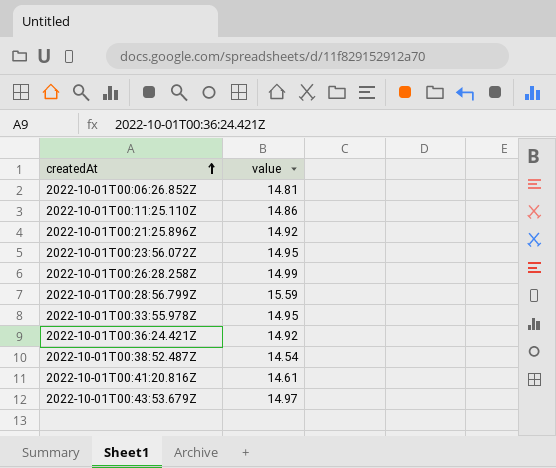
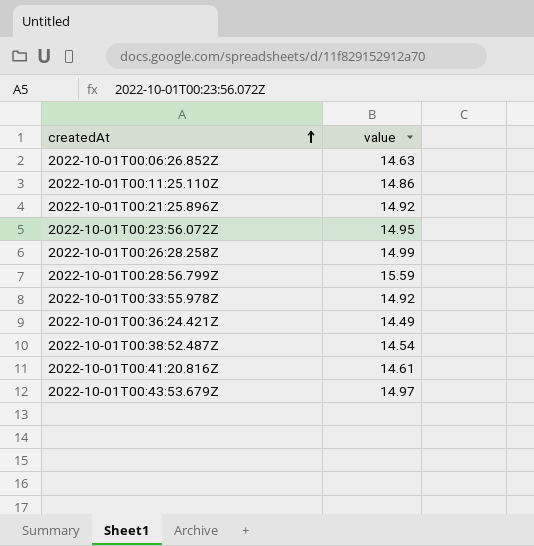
2022-10-01T00:06:26.852Z | value: 14.81 -> 14.63
2022-10-01T00:33:55.978Z | value: 14.95 -> 14.92
2022-10-01T00:36:24.421Z | value: 14.92 -> 14.49

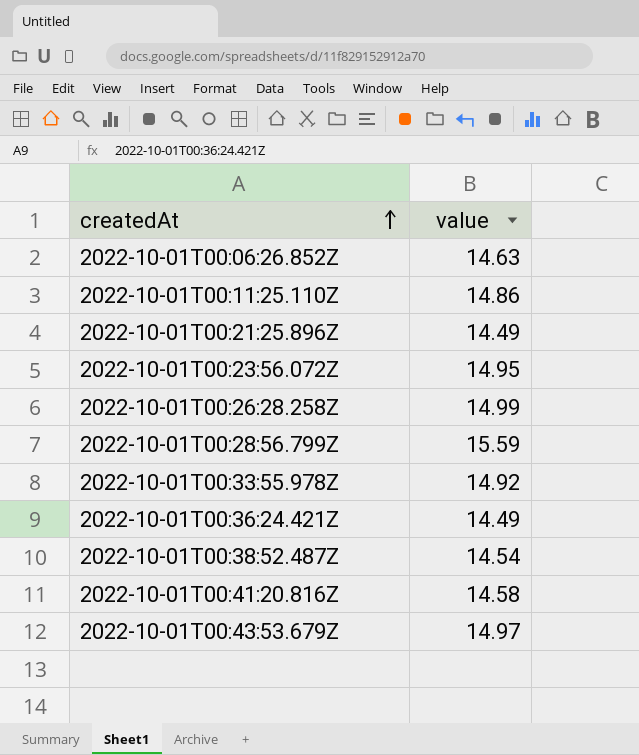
2022-10-01T00:21:25.896Z | value: 14.92 -> 14.49
2022-10-01T00:41:20.816Z | value: 14.61 -> 14.58

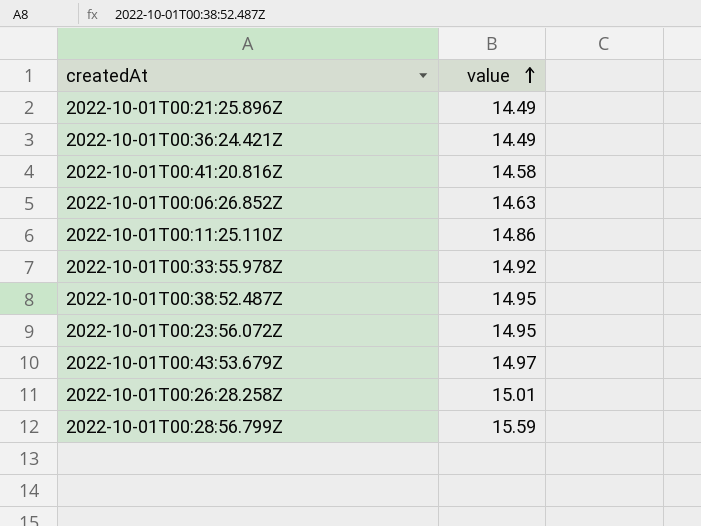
row order: createdAt ascending -> value ascending
2022-10-01T00:38:52.487Z | value: 14.54 -> 14.95
2022-10-01T00:26:28.258Z | value: 14.99 -> 15.01

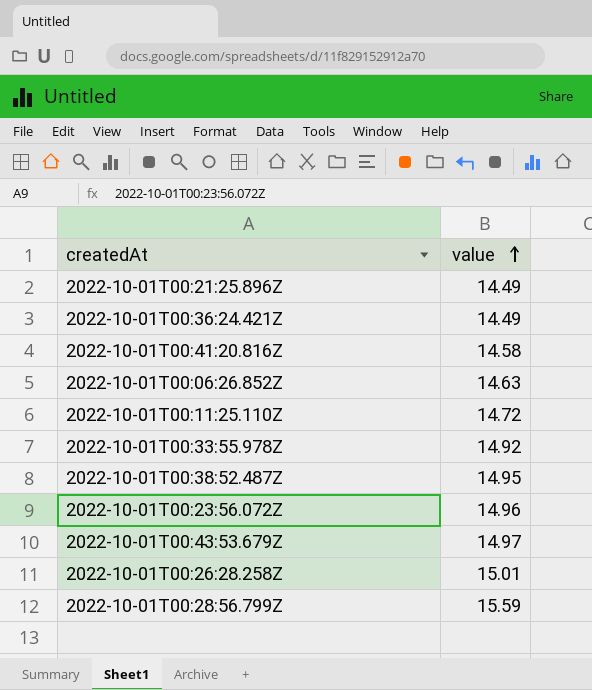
2022-10-01T00:11:25.110Z | value: 14.86 -> 14.72
2022-10-01T00:23:56.072Z | value: 14.95 -> 14.96

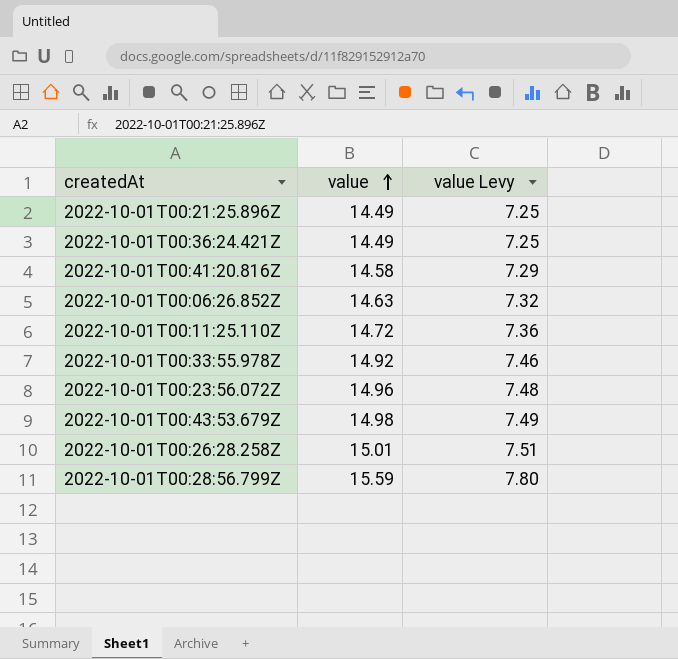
column value Levy | formula: none -> [value] * 0.5
row 2022-10-01T00:38:52.487Z: 14.95 -> none
2022-10-01T00:43:53.679Z | value: 14.97 -> 14.98

